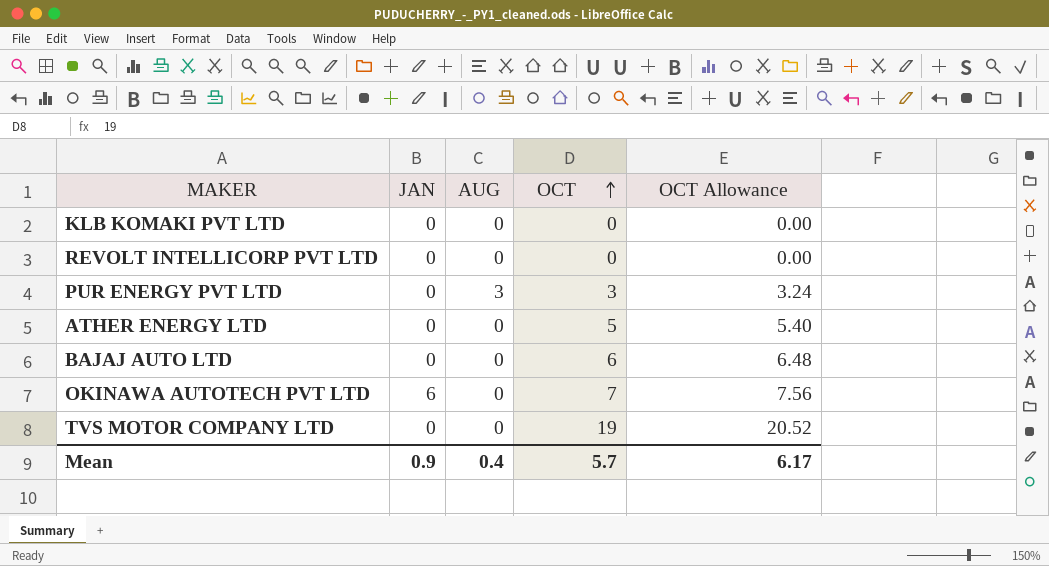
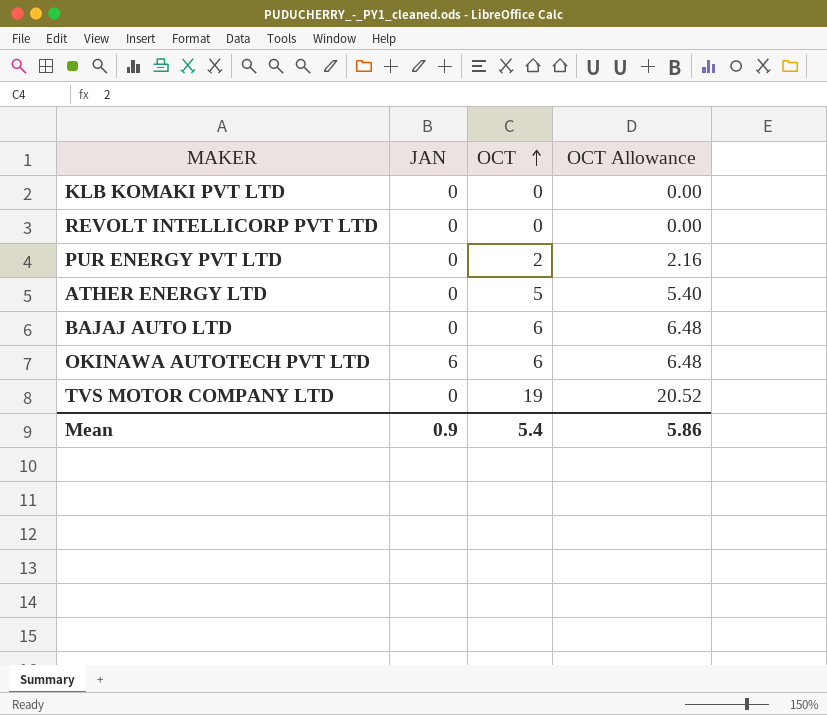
column AUG | position: 3 -> none
PUR ENERGY PVT LTD | OCT: 3 -> 2
PUR ENERGY PVT LTD | OCT Allowance: 3.24 -> 2.16
OKINAWA AUTOTECH PVT LTD | OCT: 7 -> 6
OKINAWA AUTOTECH PVT LTD | OCT Allowance: 7.56 -> 6.48
Mean | OCT: 5.7 -> 5.4
Mean | OCT Allowance: 6.17 -> 5.86

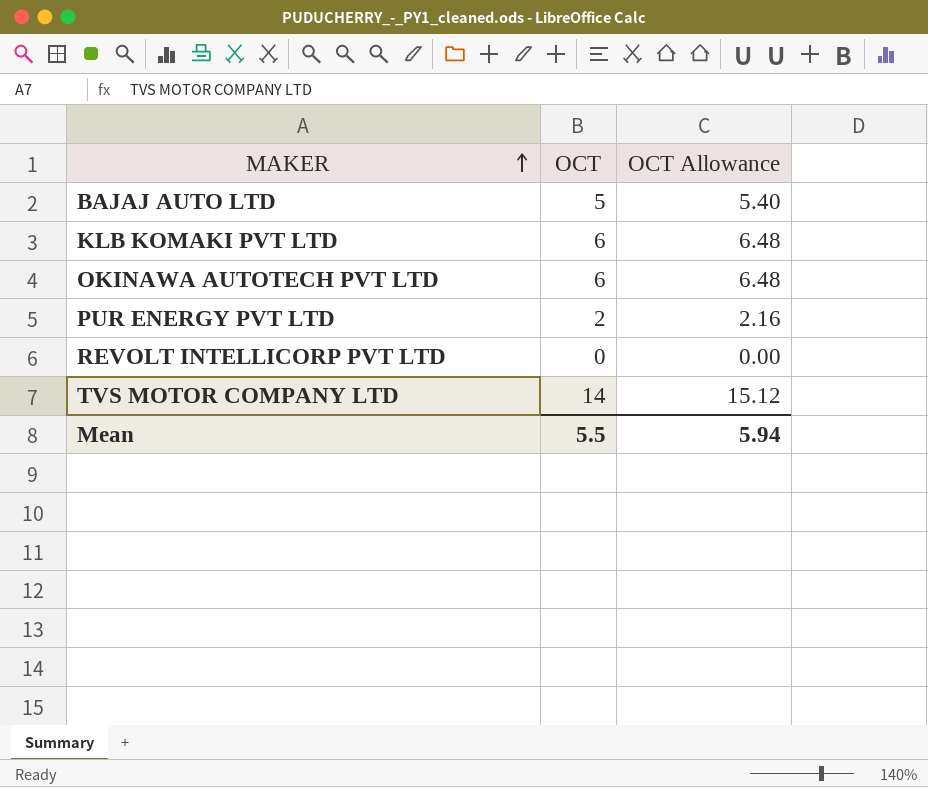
row order: OCT ascending -> MAKER ascending
column JAN | position: 2 -> none
row ATHER ENERGY LTD: 0 | 5 | 5.40 -> none
BAJAJ AUTO LTD | OCT: 6 -> 5
BAJAJ AUTO LTD | OCT Allowance: 6.48 -> 5.40
KLB KOMAKI PVT LTD | OCT: 0 -> 6
KLB KOMAKI PVT LTD | OCT Allowance: 0.00 -> 6.48
TVS MOTOR COMPANY LTD | OCT: 19 -> 14
TVS MOTOR COMPANY LTD | OCT Allowance: 20.52 -> 15.12
Mean | OCT: 5.4 -> 5.5
Mean | OCT Allowance: 5.86 -> 5.94

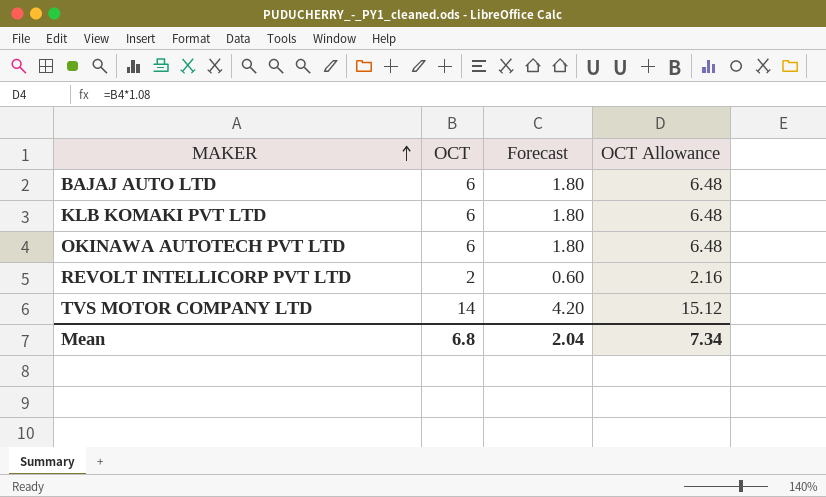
column Forecast | formula: none -> [OCT] * 0.3
row PUR ENERGY PVT LTD: 2 | 2.16 -> none
BAJAJ AUTO LTD | OCT: 5 -> 6
BAJAJ AUTO LTD | OCT Allowance: 5.40 -> 6.48
REVOLT INTELLICORP PVT LTD | OCT: 0 -> 2
REVOLT INTELLICORP PVT LTD | OCT Allowance: 0.00 -> 2.16
Mean | OCT: 5.5 -> 6.8
Mean | OCT Allowance: 5.94 -> 7.34

